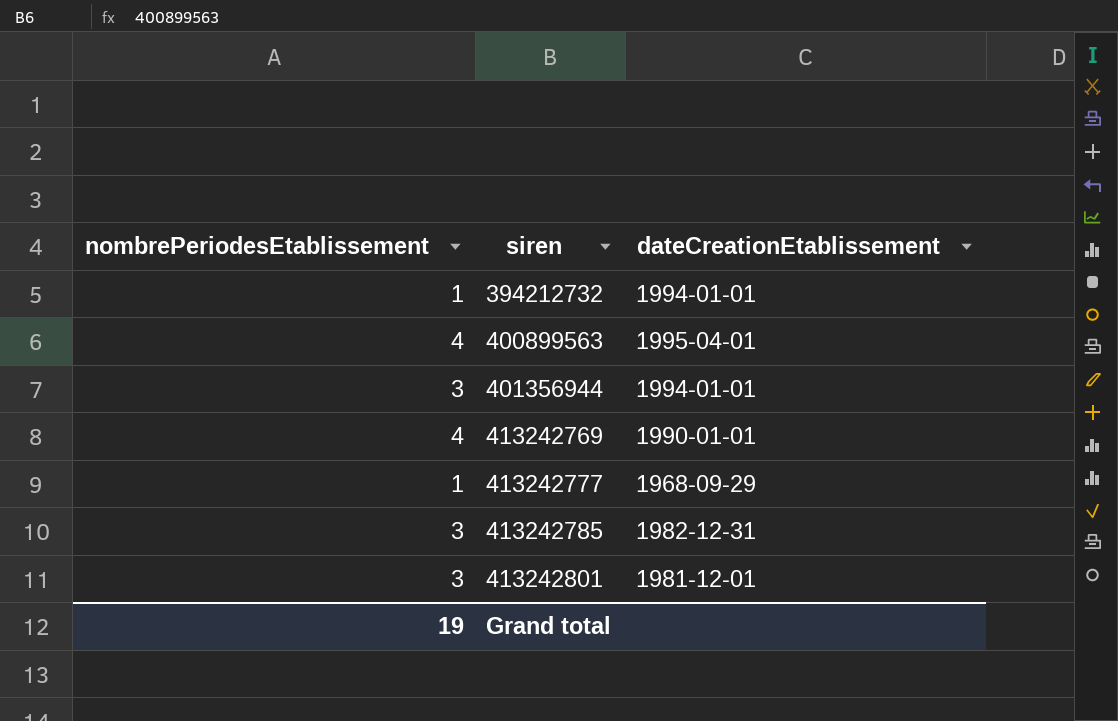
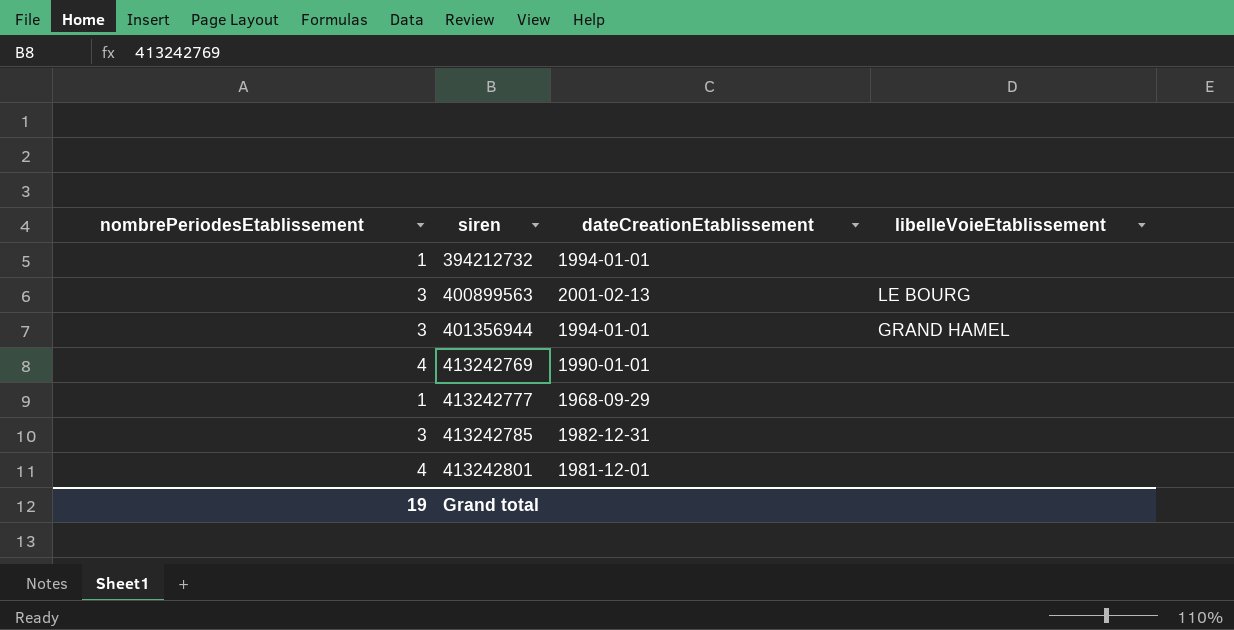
column libelleVoieEtablissement | position: none -> 4
400899563 | nombrePeriodesEtablissement: 4 -> 3
400899563 | dateCreationEtablissement: 1995-04-01 -> 2001-02-13
413242801 | nombrePeriodesEtablissement: 3 -> 4

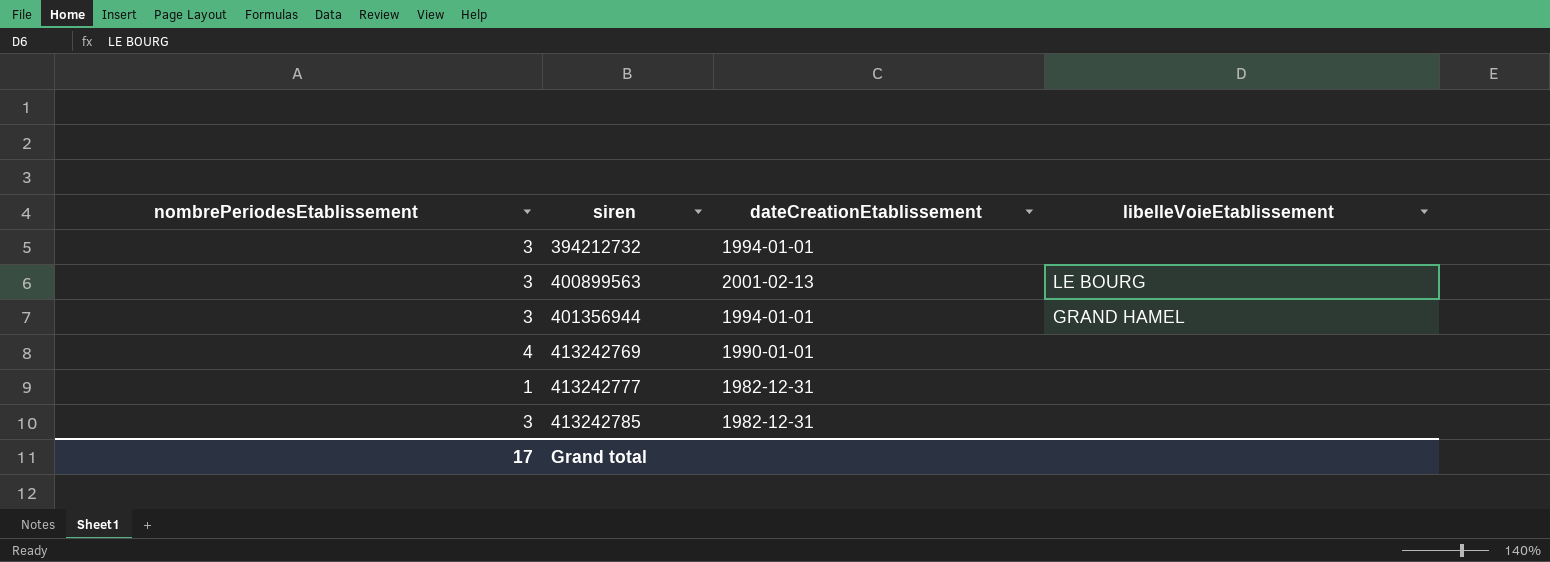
row 413242801: 4 | 1981-12-01 | none -> none
394212732 | nombrePeriodesEtablissement: 1 -> 3
413242777 | dateCreationEtablissement: 1968-09-29 -> 1982-12-31
Grand total | nombrePeriodesEtablissement: 19 -> 17

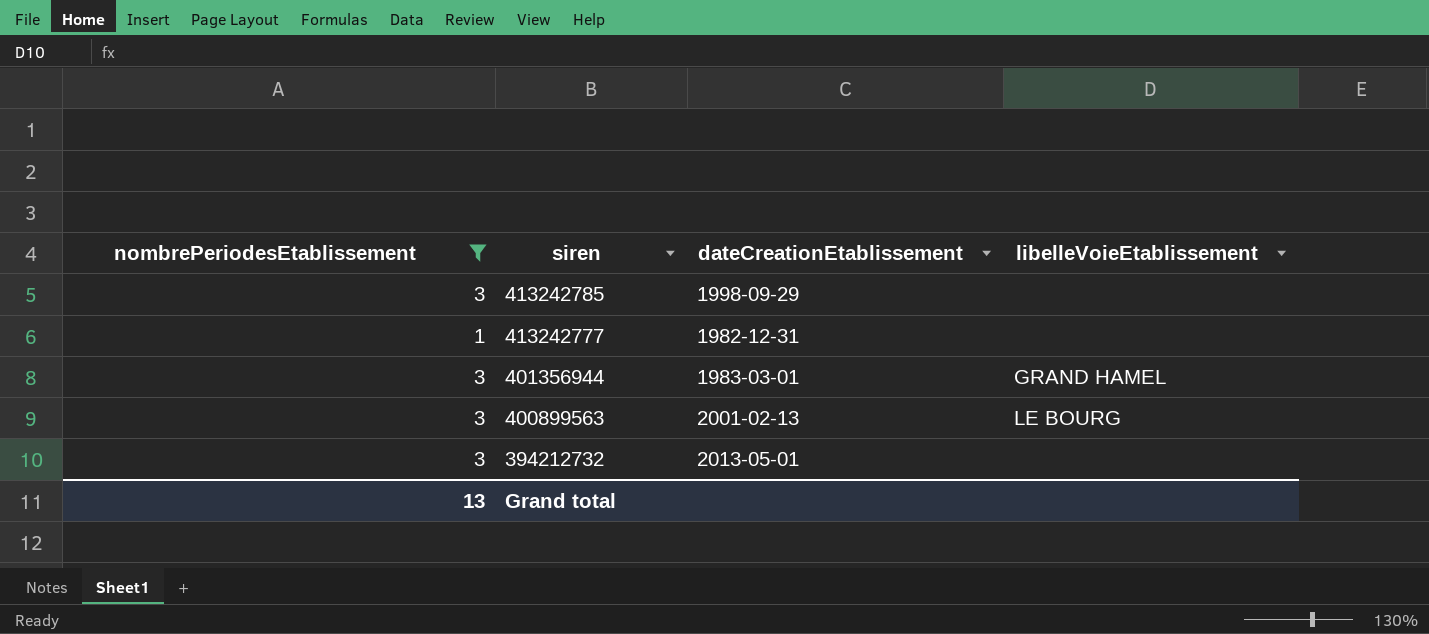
filter: none -> nombrePeriodesEtablissement != 4
row order: siren ascending -> siren descending
413242785 | dateCreationEtablissement: 1982-12-31 -> 1998-09-29
401356944 | dateCreationEtablissement: 1994-01-01 -> 1983-03-01
394212732 | dateCreationEtablissement: 1994-01-01 -> 2013-05-01
Grand total | nombrePeriodesEtablissement: 17 -> 13

